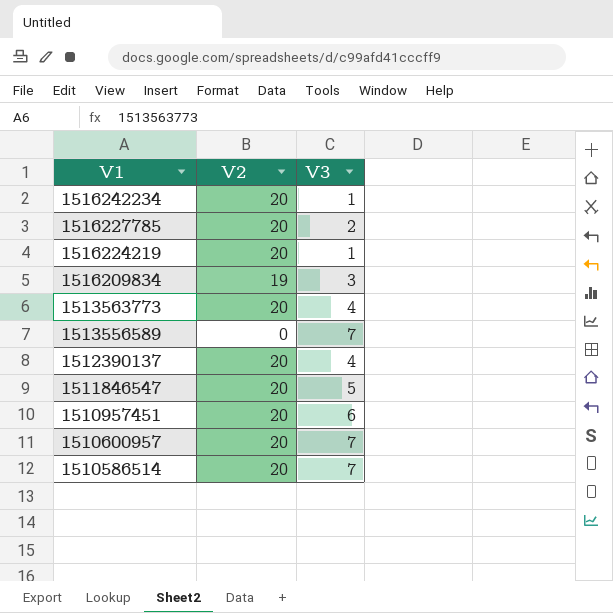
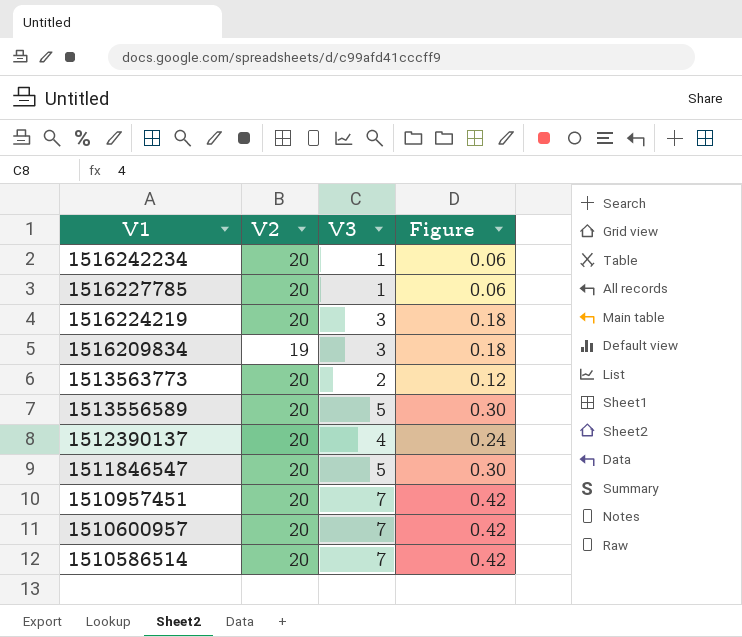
column Figure | formula: none -> [V3] * 0.06
1516227785 | V3: 2 -> 1
1516224219 | V3: 1 -> 3
1513563773 | V3: 4 -> 2
1513556589 | V2: 0 -> 20
1513556589 | V3: 7 -> 5
1510957451 | V3: 6 -> 7

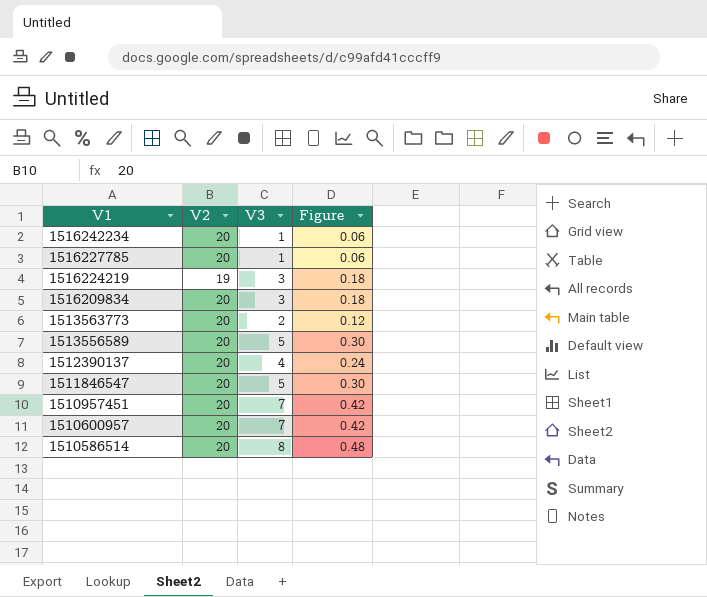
1516224219 | V2: 20 -> 19
1516209834 | V2: 19 -> 20
1510586514 | V3: 7 -> 8
1510586514 | Figure: 0.42 -> 0.48

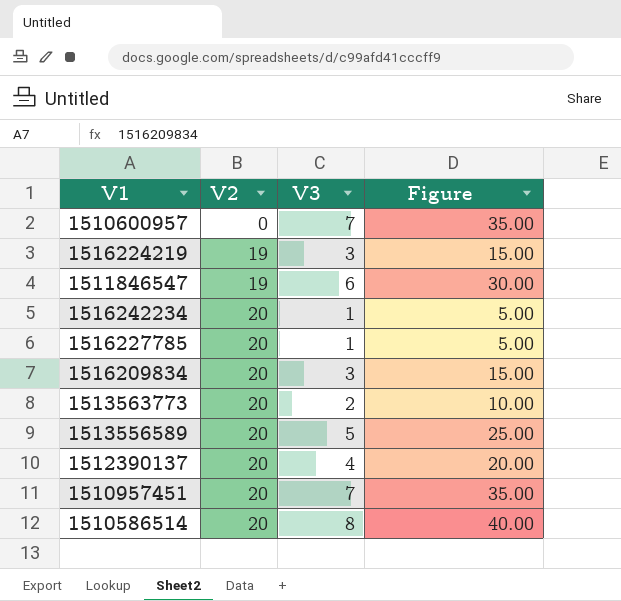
row order: V1 descending -> V2 ascending
column Figure | formula: [V3] * 0.06 -> [V3] * 5
1510600957 | V2: 20 -> 0
1511846547 | V2: 20 -> 19
1511846547 | V3: 5 -> 6

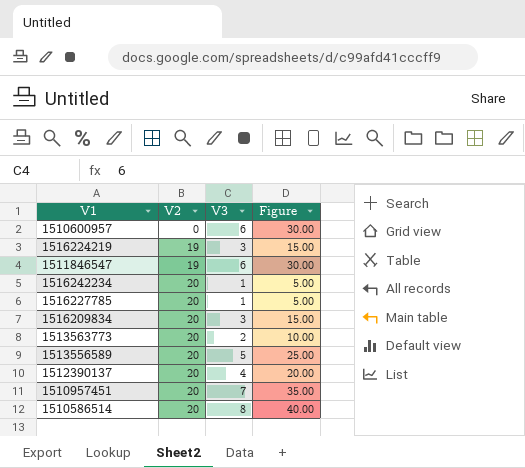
1510600957 | V3: 7 -> 6
1510600957 | Figure: 35.00 -> 30.00

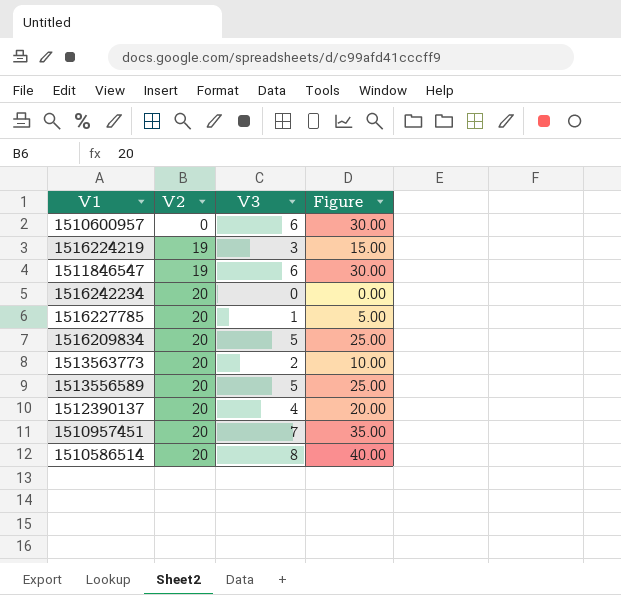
1516242234 | V3: 1 -> 0
1516242234 | Figure: 5.00 -> 0.00
1516209834 | V3: 3 -> 5
1516209834 | Figure: 15.00 -> 25.00

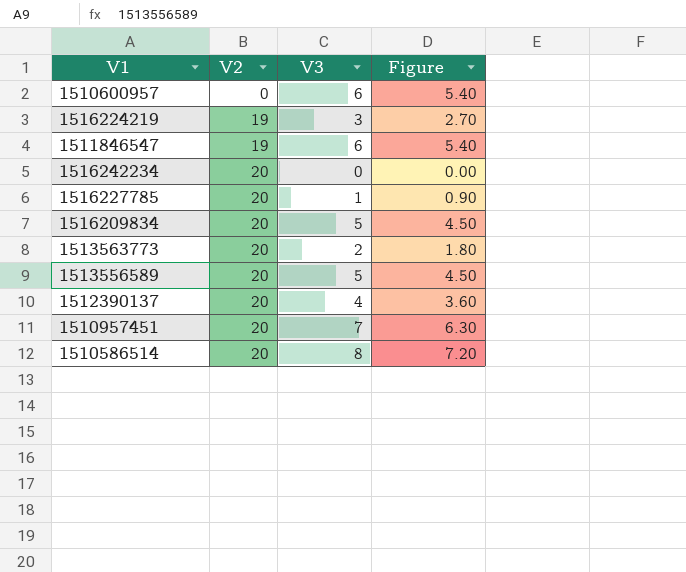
column Figure | formula: [V3] * 5 -> [V3] * 0.9

